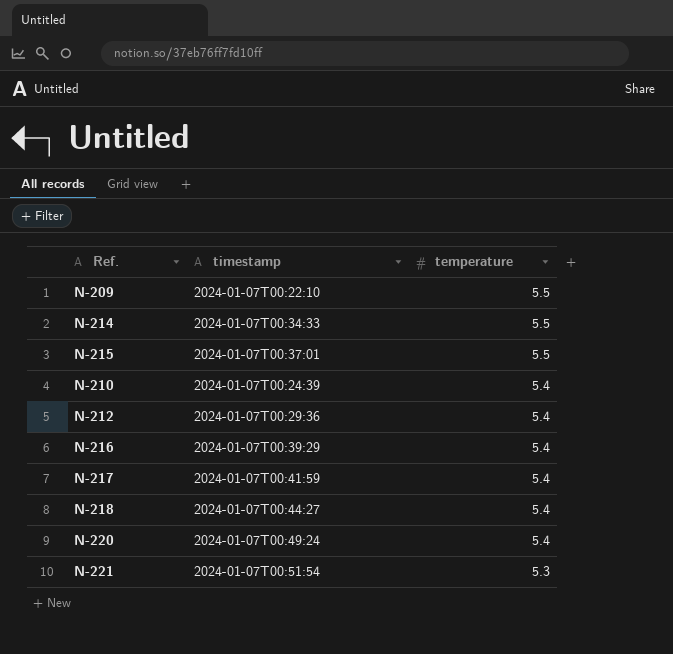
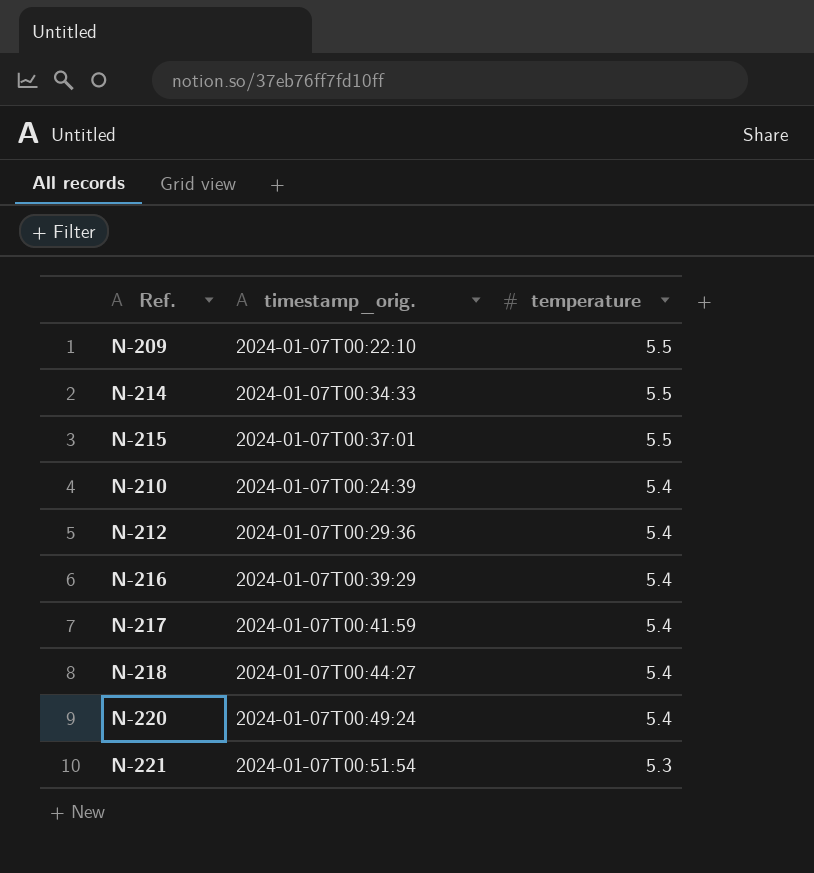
column name: timestamp -> timestamp_orig.

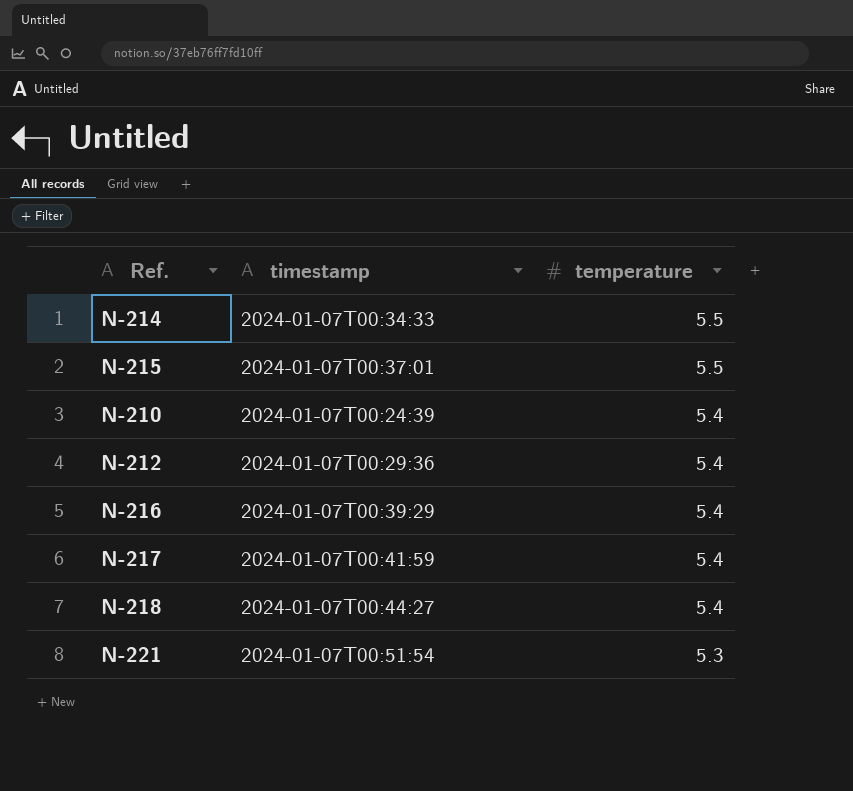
column name: timestamp_orig. -> timestamp
row N-209: 2024-01-07T00:22:10 | 5.5 -> none
row N-220: 2024-01-07T00:49:24 | 5.4 -> none

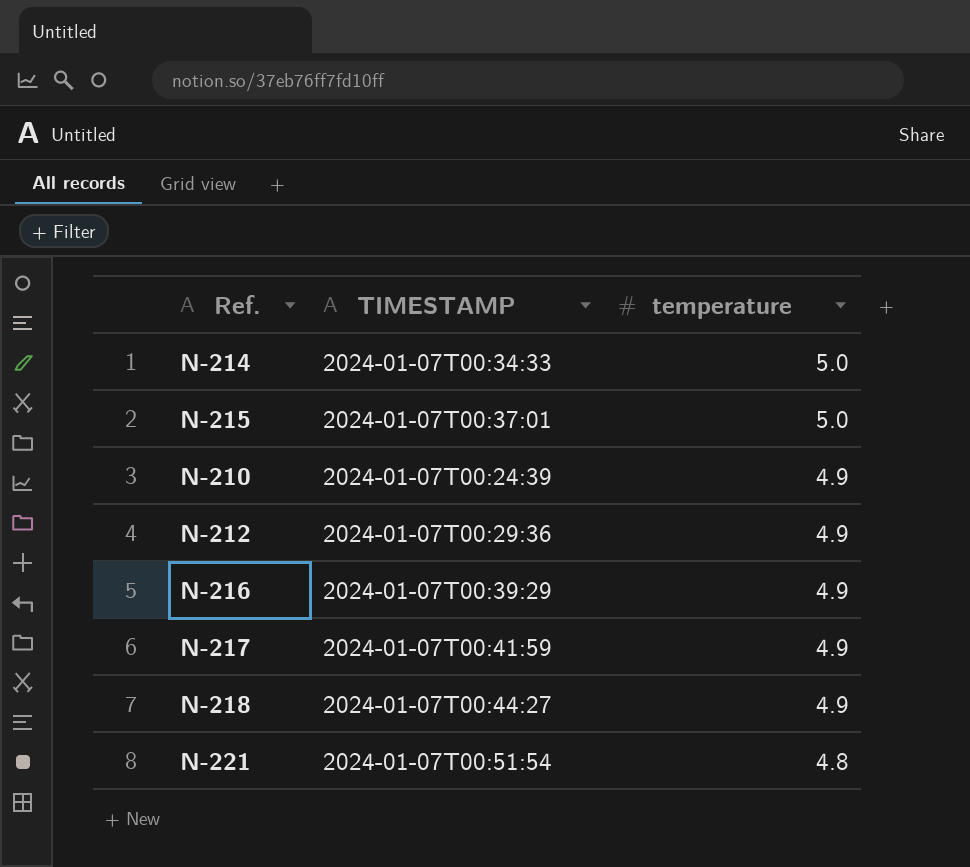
column name: timestamp -> TIMESTAMP
N-214 | temperature: 5.5 -> 5.0
N-215 | temperature: 5.5 -> 5.0
N-210 | temperature: 5.4 -> 4.9
N-212 | temperature: 5.4 -> 4.9
N-216 | temperature: 5.4 -> 4.9
N-217 | temperature: 5.4 -> 4.9
N-218 | temperature: 5.4 -> 4.9
N-221 | temperature: 5.3 -> 4.8

